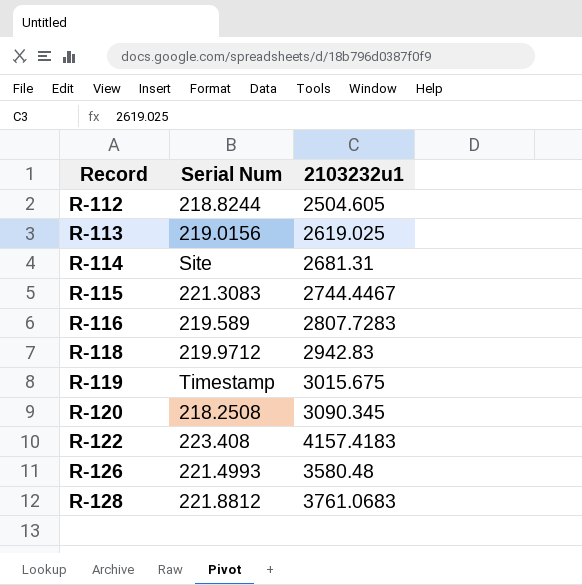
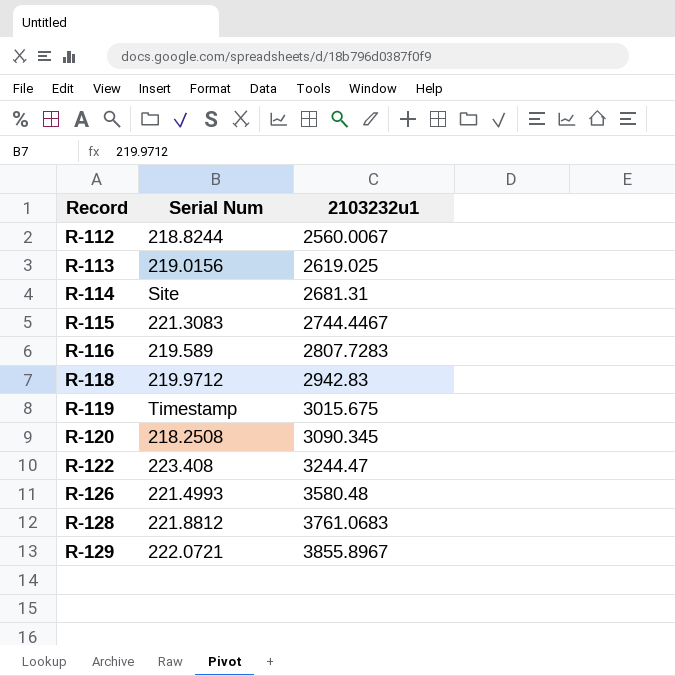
R-112 | 2103232u1: 2504.605 -> 2560.0067
R-122 | 2103232u1: 4157.4183 -> 3244.47
row R-129: none -> 222.0721 | 3855.8967

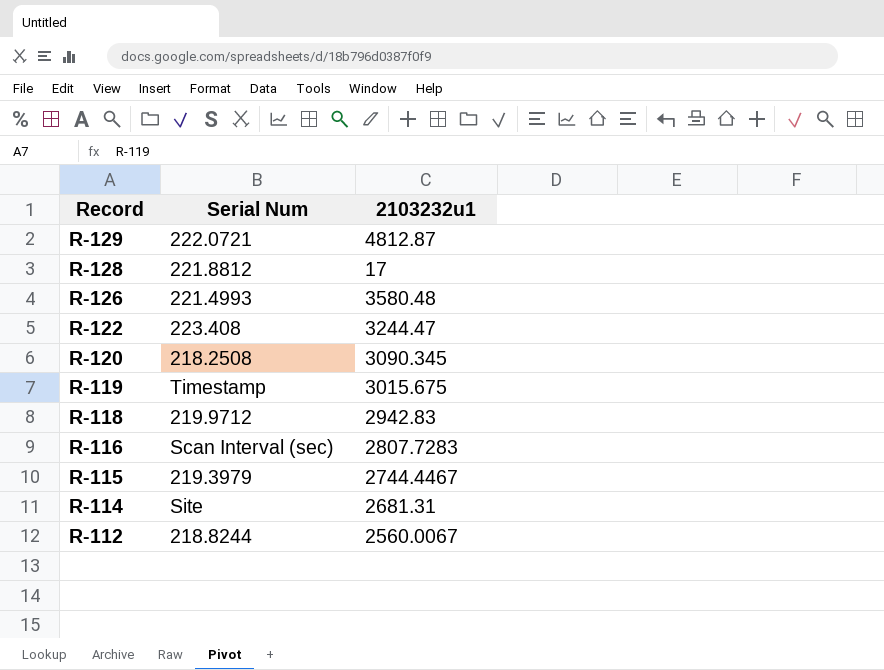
row order: Record ascending -> Record descending
row R-113: 219.0156 | 2619.025 -> none
R-129 | 2103232u1: 3855.8967 -> 4812.87
R-128 | 2103232u1: 3761.0683 -> 17
R-116 | Serial Num: 219.589 -> Scan Interval (sec)
R-115 | Serial Num: 221.3083 -> 219.3979

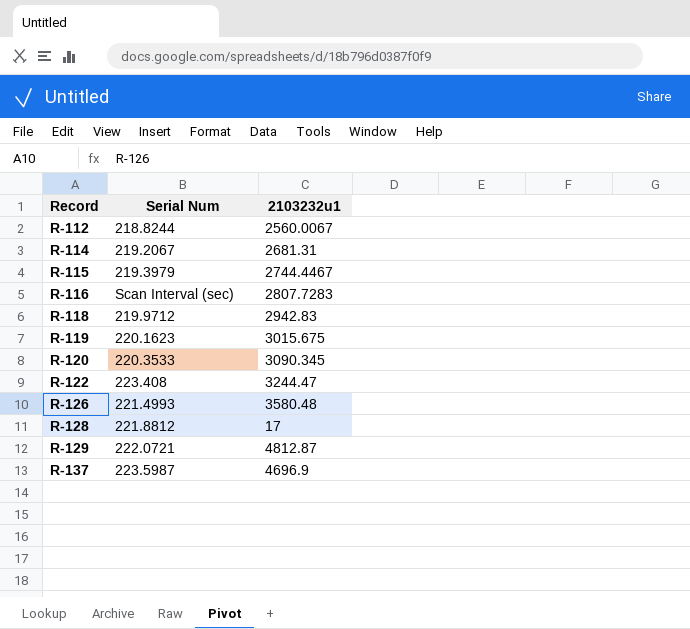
row order: Record descending -> Record ascending
R-114 | Serial Num: Site -> 219.2067
R-119 | Serial Num: Timestamp -> 220.1623
R-120 | Serial Num: 218.2508 -> 220.3533
row R-137: none -> 223.5987 | 4696.9

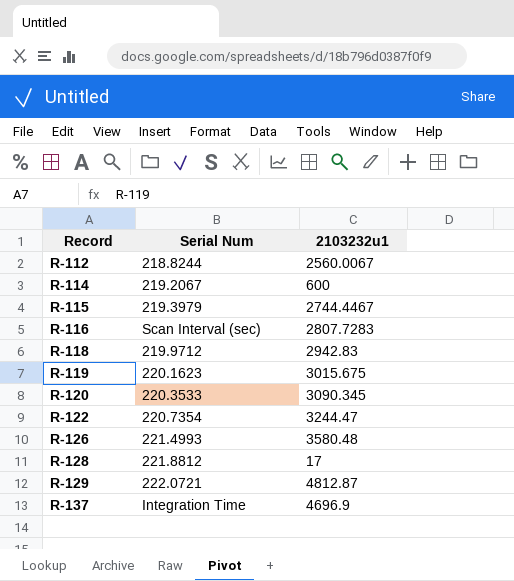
R-114 | 2103232u1: 2681.31 -> 600
R-122 | Serial Num: 223.408 -> 220.7354
R-137 | Serial Num: 223.5987 -> Integration Time

